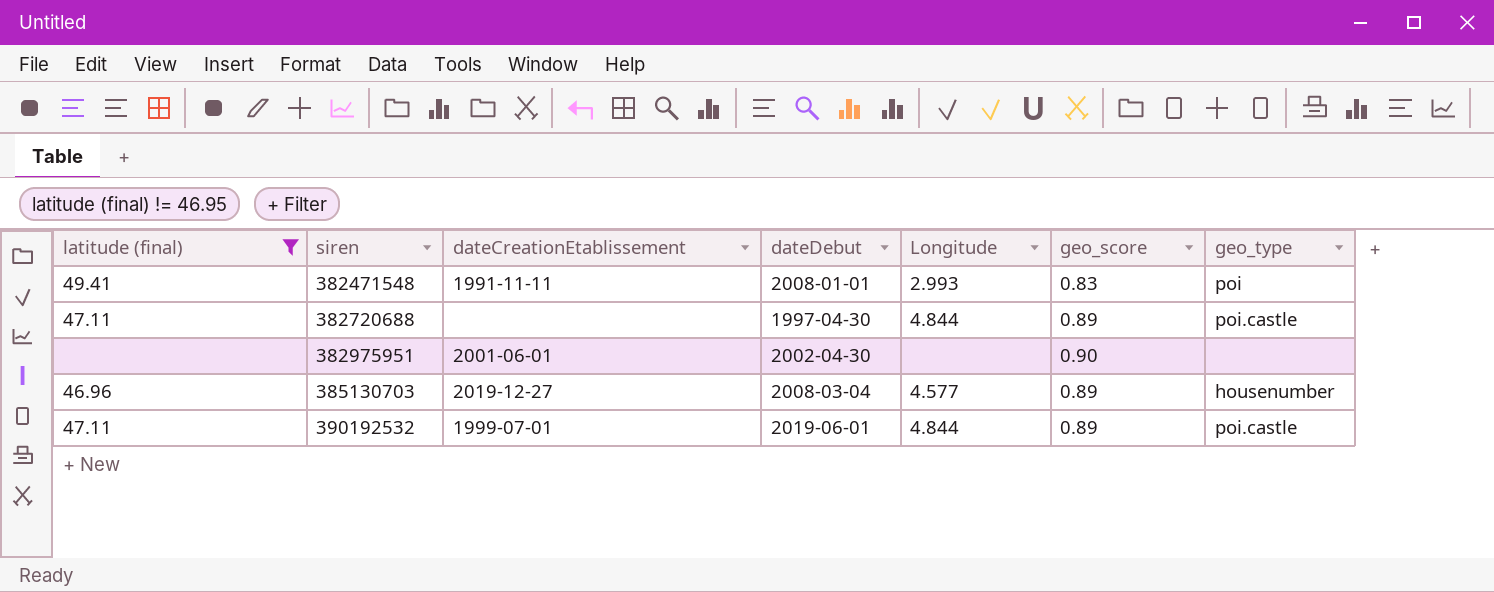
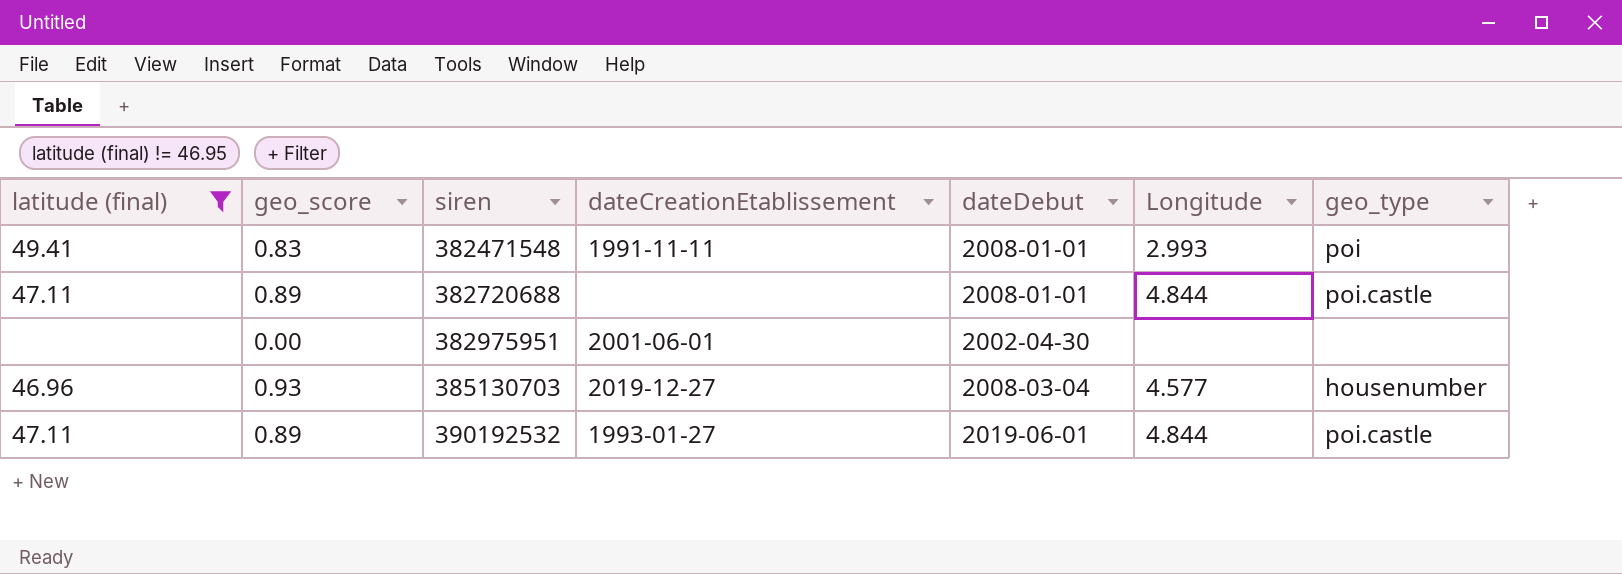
column geo_score | position: 6 -> 2
382720688 | dateDebut: 1997-04-30 -> 2008-01-01
382975951 | geo_score: 0.90 -> 0.00
385130703 | geo_score: 0.89 -> 0.93
390192532 | dateCreationEtablissement: 1999-07-01 -> 1993-01-27

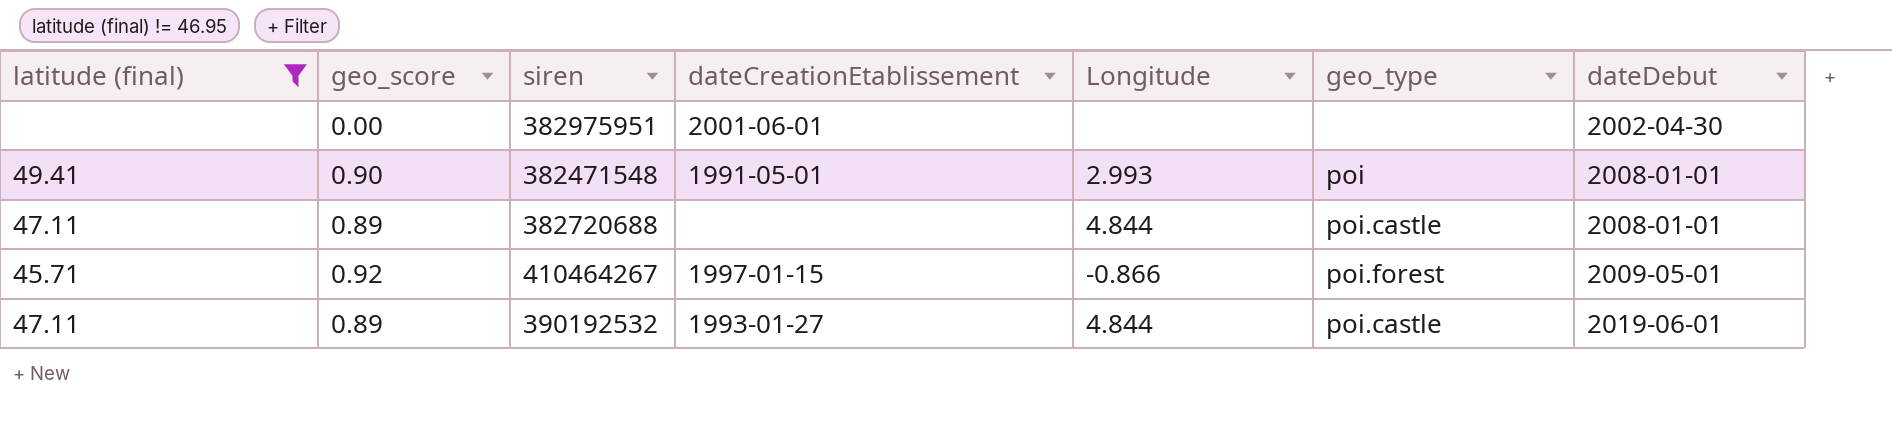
row order: siren ascending -> dateDebut ascending
column dateDebut | position: 5 -> 7
row 385130703: 46.96 | 0.93 | 2019-12-27 | 2008-03-04 | 4.577 | housenumber -> none
382471548 | geo_score: 0.83 -> 0.90
382471548 | dateCreationEtablissement: 1991-11-11 -> 1991-05-01
row 410464267: none -> 45.71 | 0.92 | 1997-01-15 | -0.866 | poi.forest | 2009-05-01

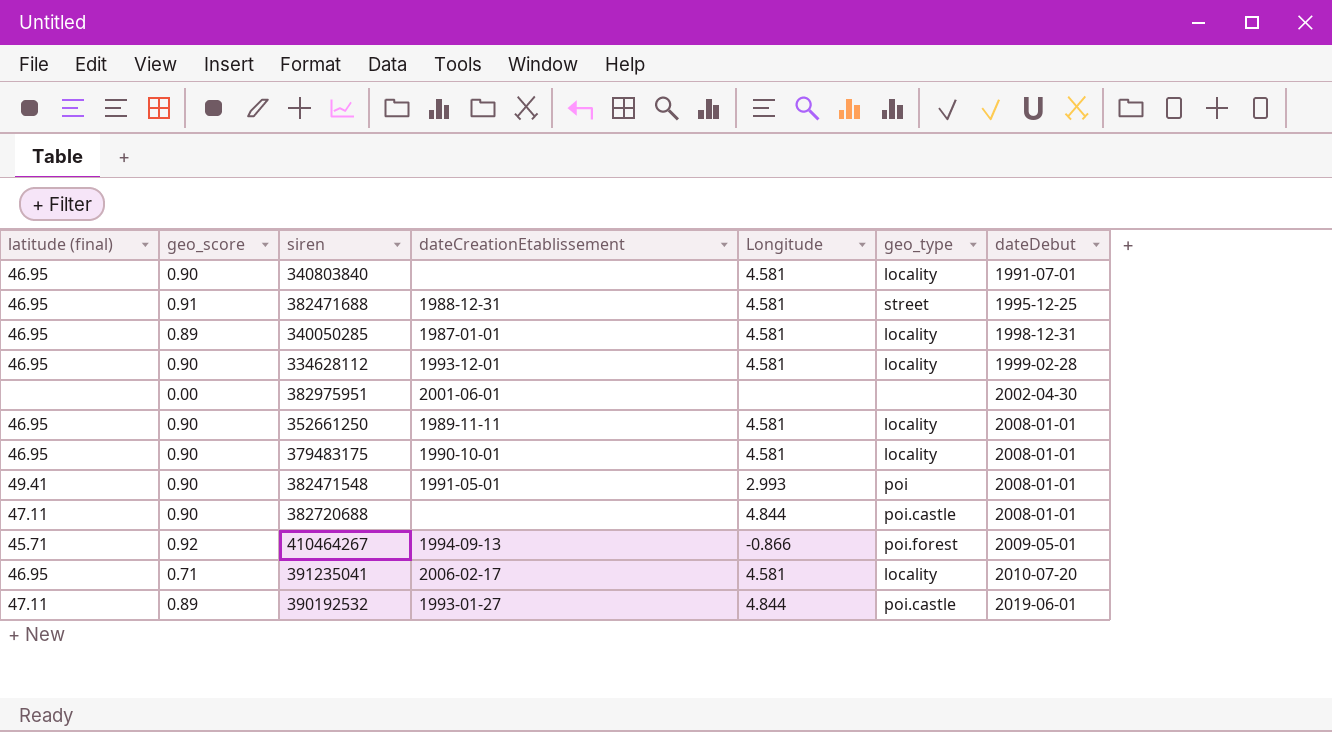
filter: latitude (final) != 46.95 -> none
382720688 | geo_score: 0.89 -> 0.90
410464267 | dateCreationEtablissement: 1997-01-15 -> 1994-09-13

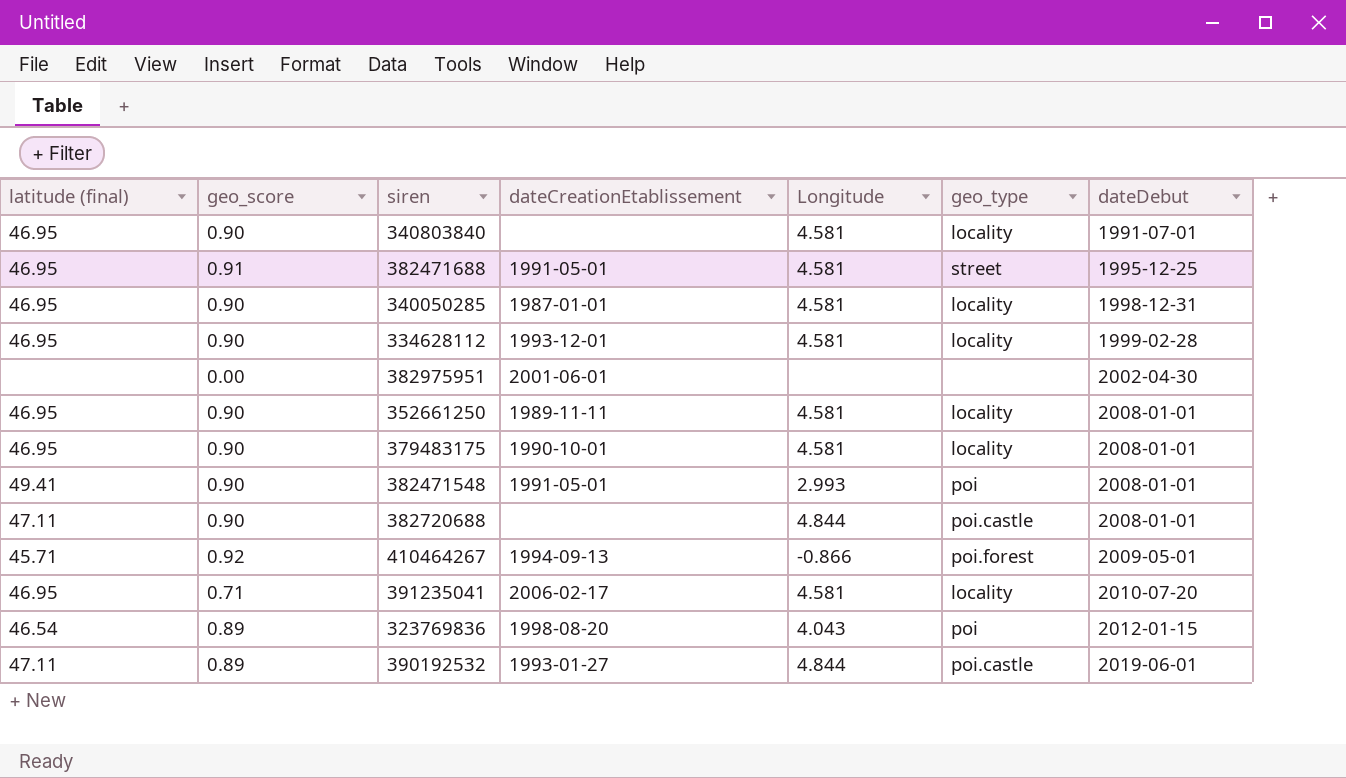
382471688 | dateCreationEtablissement: 1988-12-31 -> 1991-05-01
340050285 | geo_score: 0.89 -> 0.90
row 323769836: none -> 46.54 | 0.89 | 1998-08-20 | 4.043 | poi | 2012-01-15

